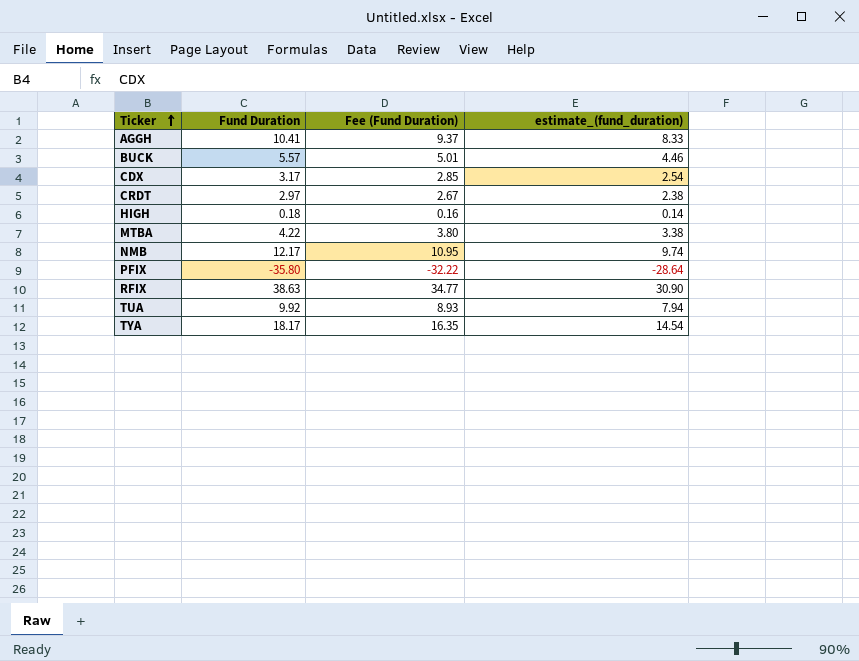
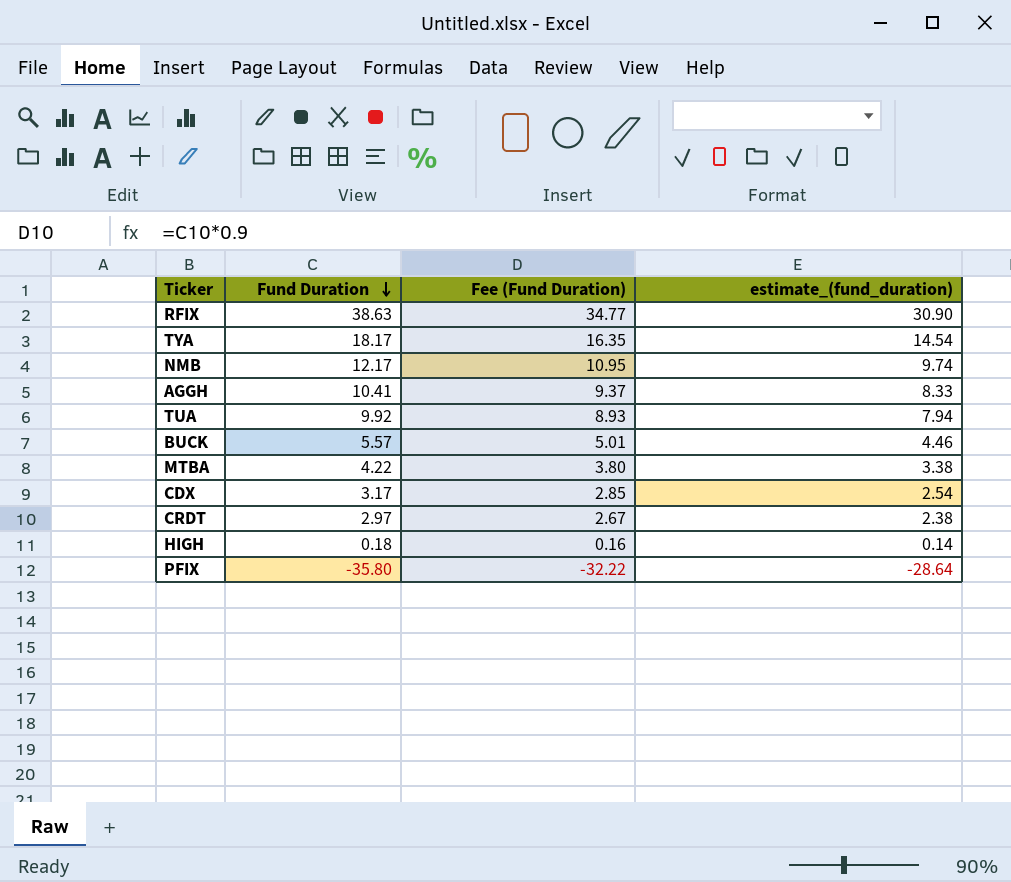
row order: Ticker ascending -> Fund Duration descending

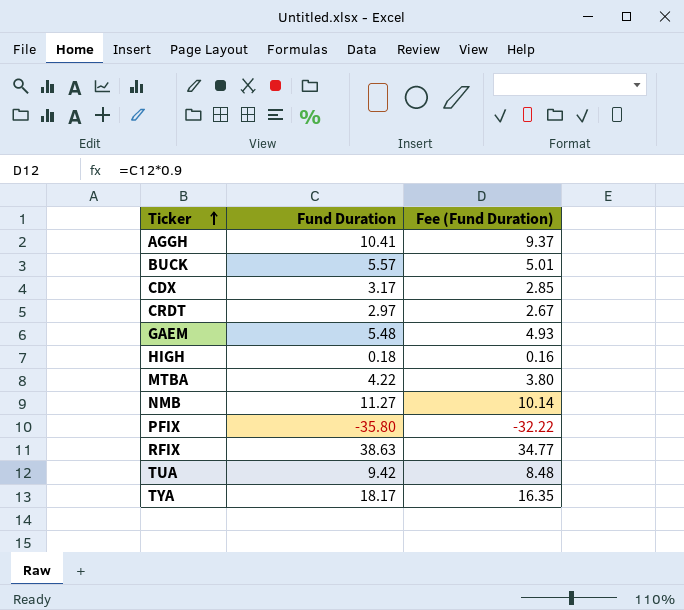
row order: Fund Duration descending -> Ticker ascending
column estimate_(fund_duration) | formula: [Fund Duration] * 0.8 -> none
row GAEM: none -> 5.48 | 4.93
NMB | Fund Duration: 12.17 -> 11.27
NMB | Fee (Fund Duration): 10.95 -> 10.14
TUA | Fund Duration: 9.92 -> 9.42
TUA | Fee (Fund Duration): 8.93 -> 8.48

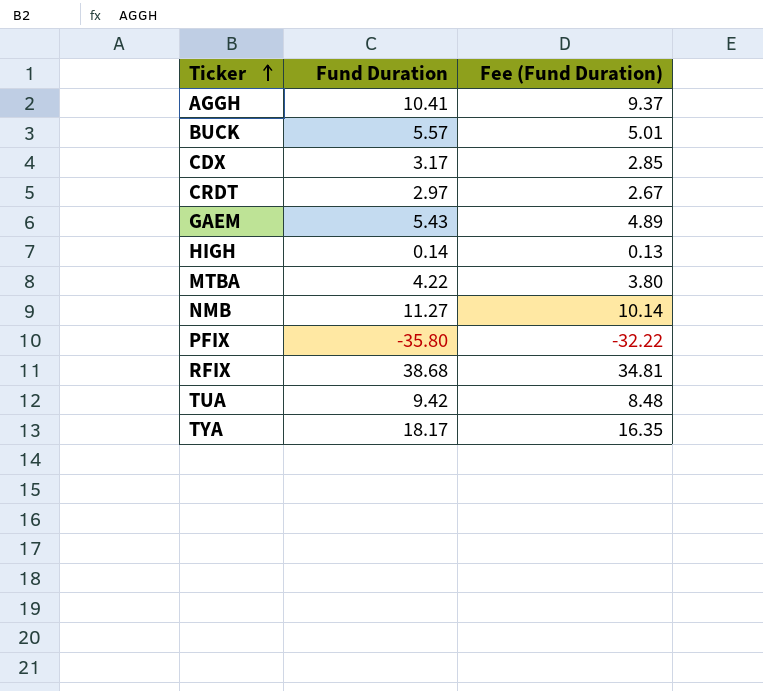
GAEM | Fund Duration: 5.48 -> 5.43
GAEM | Fee (Fund Duration): 4.93 -> 4.89
HIGH | Fund Duration: 0.18 -> 0.14
HIGH | Fee (Fund Duration): 0.16 -> 0.13
RFIX | Fund Duration: 38.63 -> 38.68
RFIX | Fee (Fund Duration): 34.77 -> 34.81

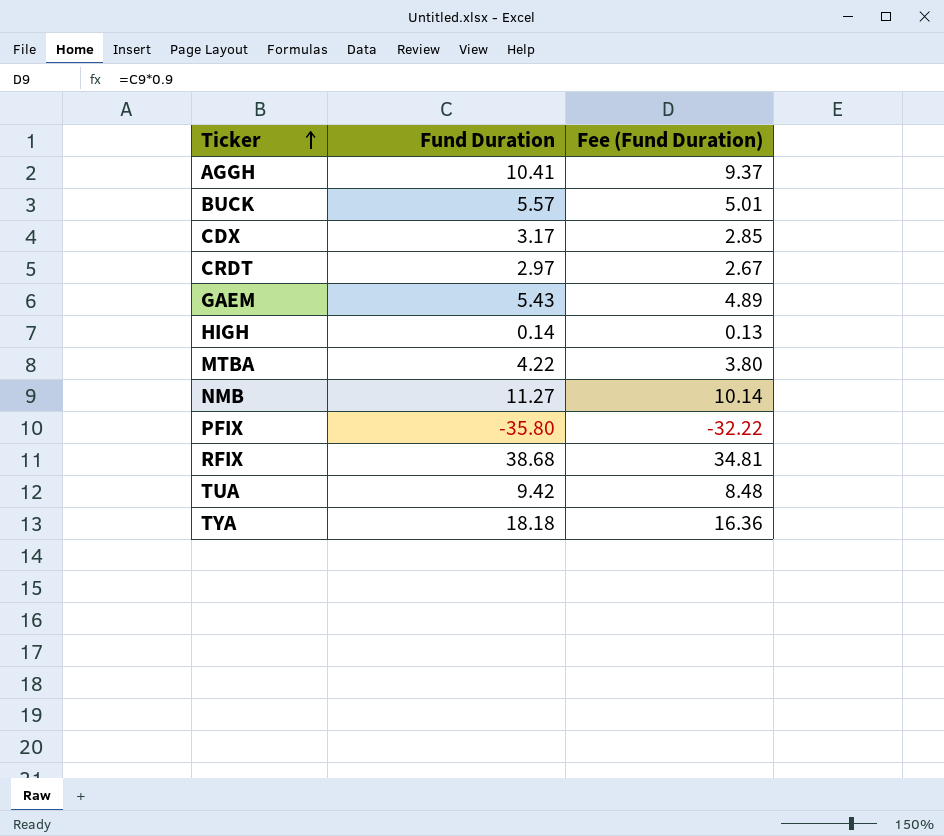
TYA | Fund Duration: 18.17 -> 18.18
TYA | Fee (Fund Duration): 16.35 -> 16.36

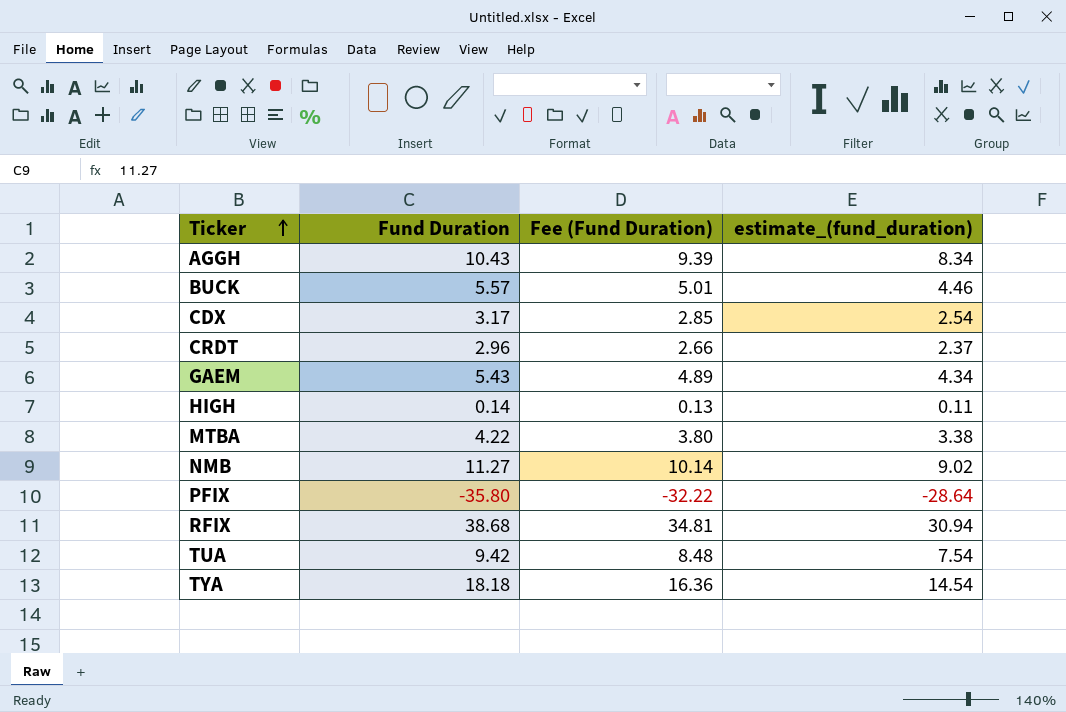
column estimate_(fund_duration) | formula: none -> [Fund Duration] * 0.8
AGGH | Fund Duration: 10.41 -> 10.43
AGGH | Fee (Fund Duration): 9.37 -> 9.39
CRDT | Fund Duration: 2.97 -> 2.96
CRDT | Fee (Fund Duration): 2.67 -> 2.66

